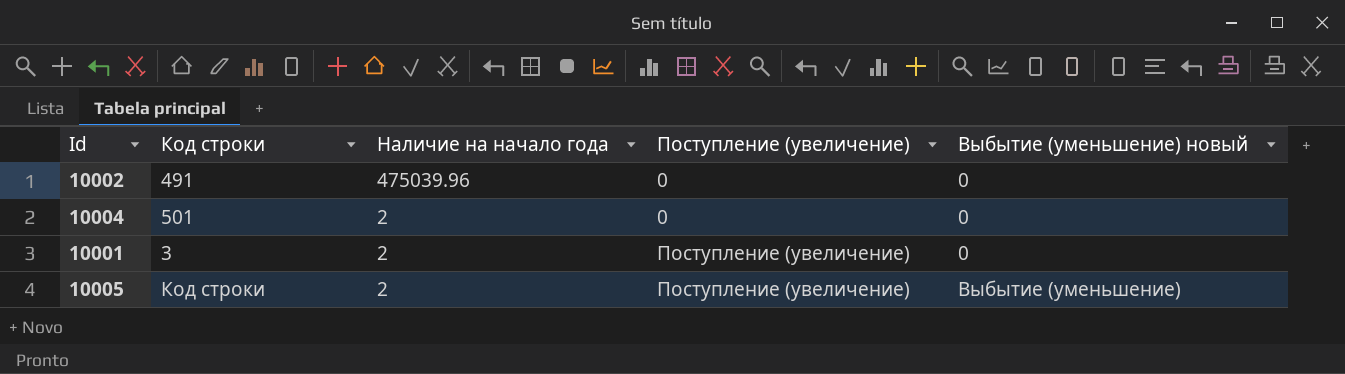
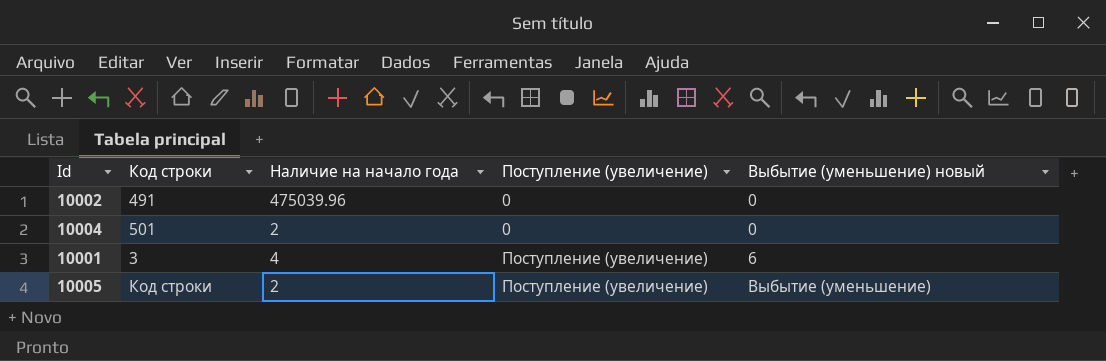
10001 | Наличие на начало года: 2 -> 4
10001 | Выбытие (уменьшение) новый: 0 -> 6

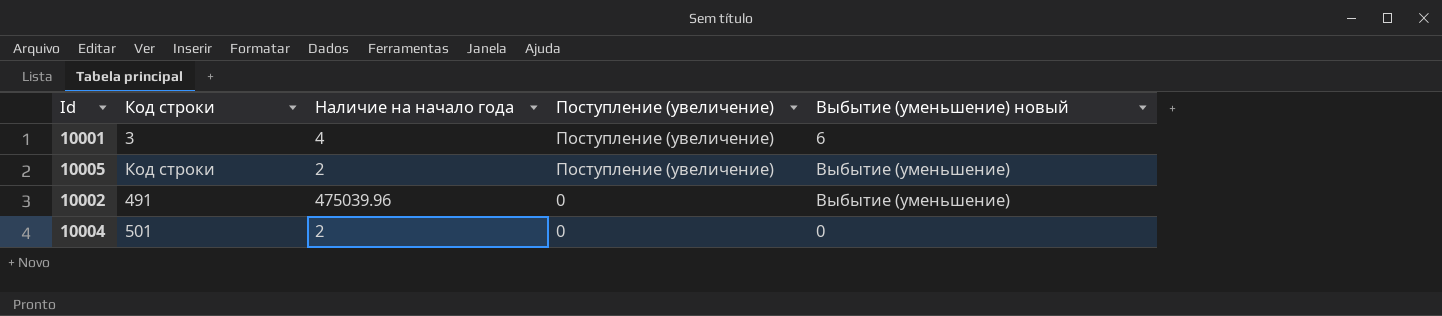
row order: Поступление (увеличение) ascending -> Поступление (увеличение) descending
10002 | Выбытие (уменьшение) новый: 0 -> Выбытие (уменьшение)

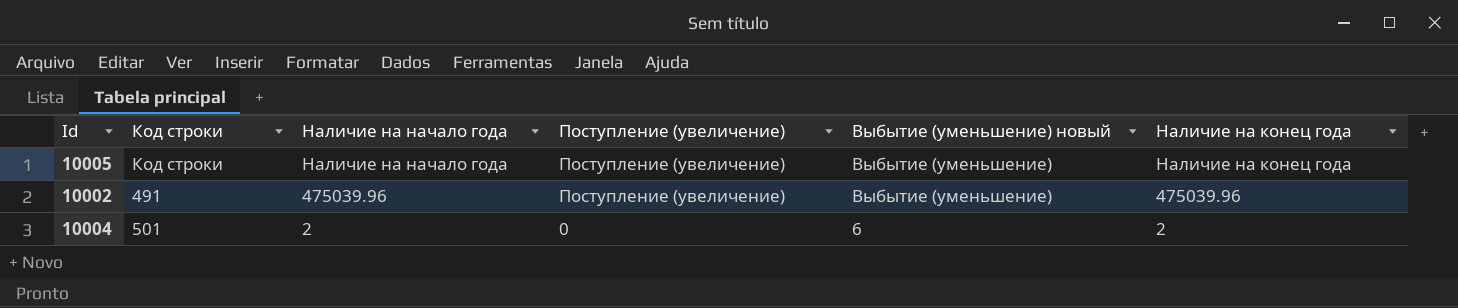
column Наличие на конец года | position: none -> 6
row 10001: 3 | 4 | Поступление (увеличение) | 6 -> none
10005 | Наличие на начало года: 2 -> Наличие на начало года
10002 | Поступление (увеличение): 0 -> Поступление (увеличение)
10004 | Выбытие (уменьшение) новый: 0 -> 6

